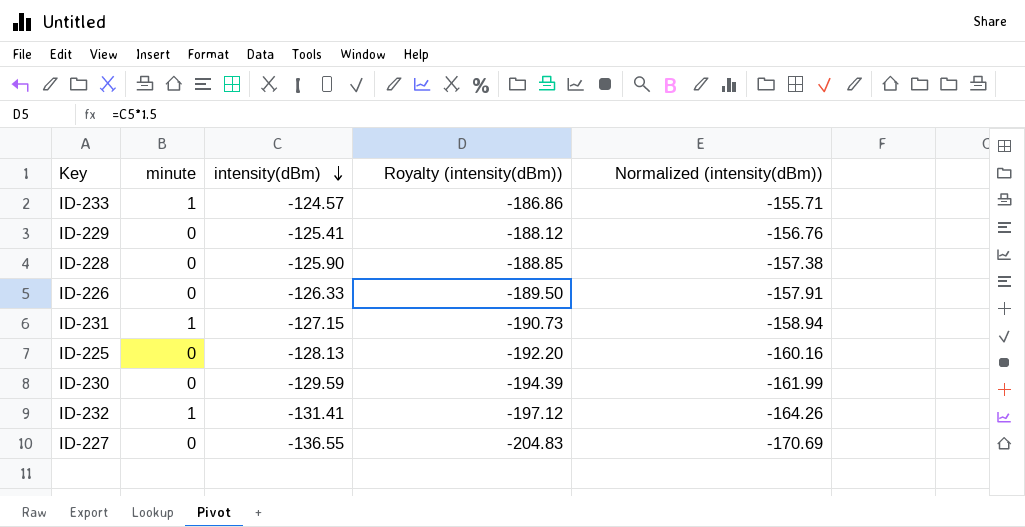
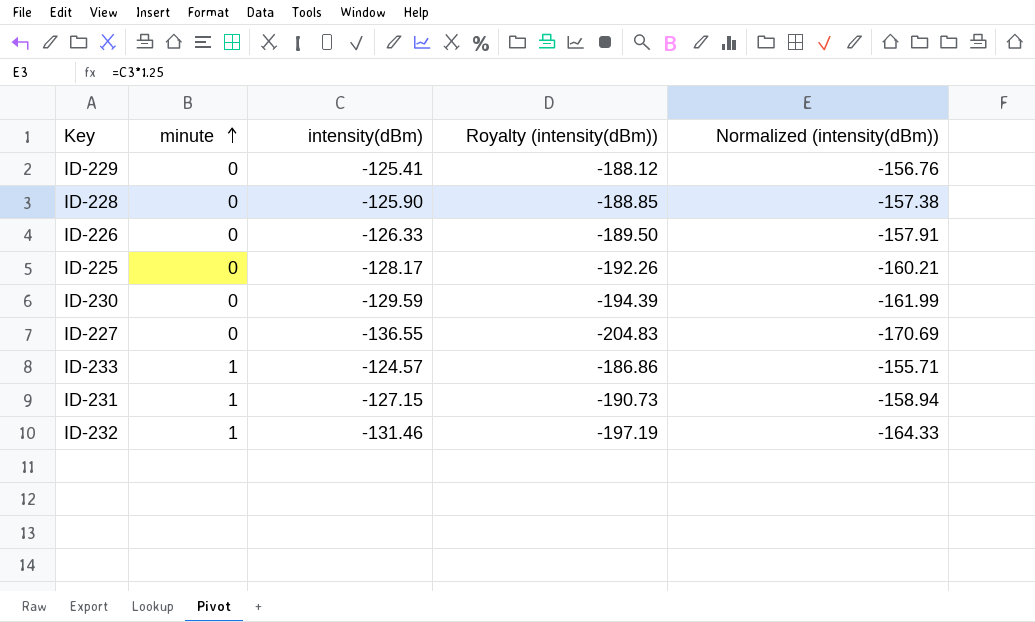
row order: intensity(dBm) descending -> minute ascending
ID-225 | intensity(dBm): -128.13 -> -128.17
ID-225 | Royalty (intensity(dBm)): -192.20 -> -192.26
ID-225 | Normalized (intensity(dBm)): -160.16 -> -160.21
ID-232 | intensity(dBm): -131.41 -> -131.46
ID-232 | Royalty (intensity(dBm)): -197.12 -> -197.19
ID-232 | Normalized (intensity(dBm)): -164.26 -> -164.33

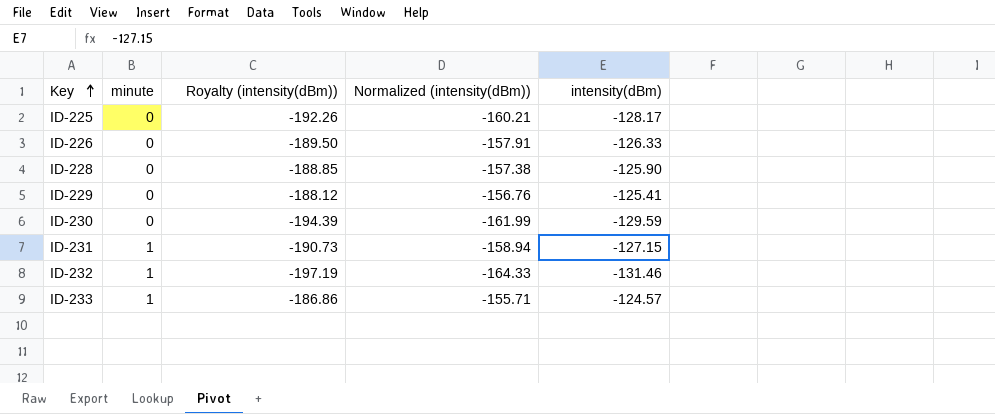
row order: minute ascending -> Key ascending
column intensity(dBm) | position: 3 -> 5
row ID-227: 0 | -136.55 | -204.83 | -170.69 -> none

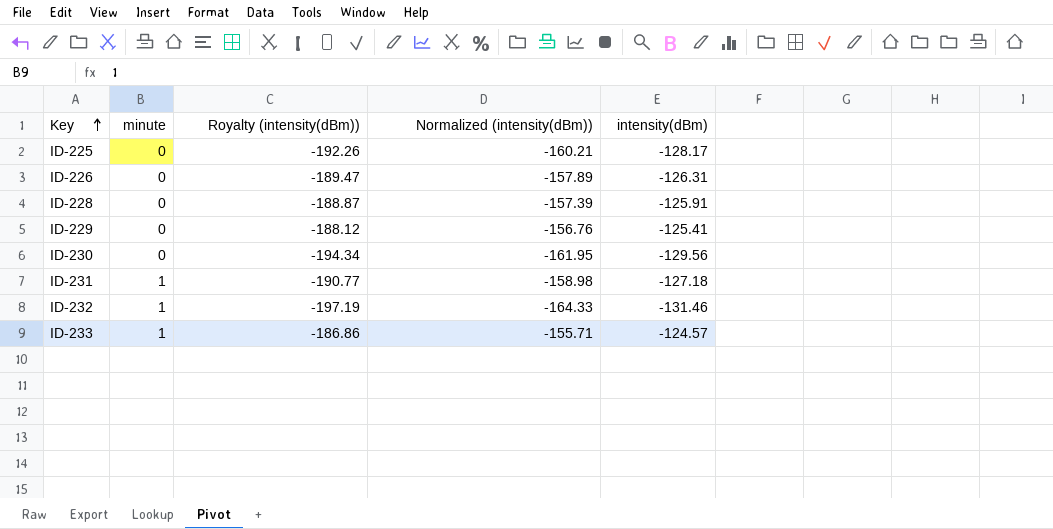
ID-226 | Royalty (intensity(dBm)): -189.50 -> -189.47
ID-226 | Normalized (intensity(dBm)): -157.91 -> -157.89
ID-226 | intensity(dBm): -126.33 -> -126.31
ID-228 | Royalty (intensity(dBm)): -188.85 -> -188.87
ID-228 | Normalized (intensity(dBm)): -157.38 -> -157.39
ID-228 | intensity(dBm): -125.90 -> -125.91
ID-230 | Royalty (intensity(dBm)): -194.39 -> -194.34
ID-230 | Normalized (intensity(dBm)): -161.99 -> -161.95
ID-230 | intensity(dBm): -129.59 -> -129.56
ID-231 | Royalty (intensity(dBm)): -190.73 -> -190.77
ID-231 | Normalized (intensity(dBm)): -158.94 -> -158.98
ID-231 | intensity(dBm): -127.15 -> -127.18

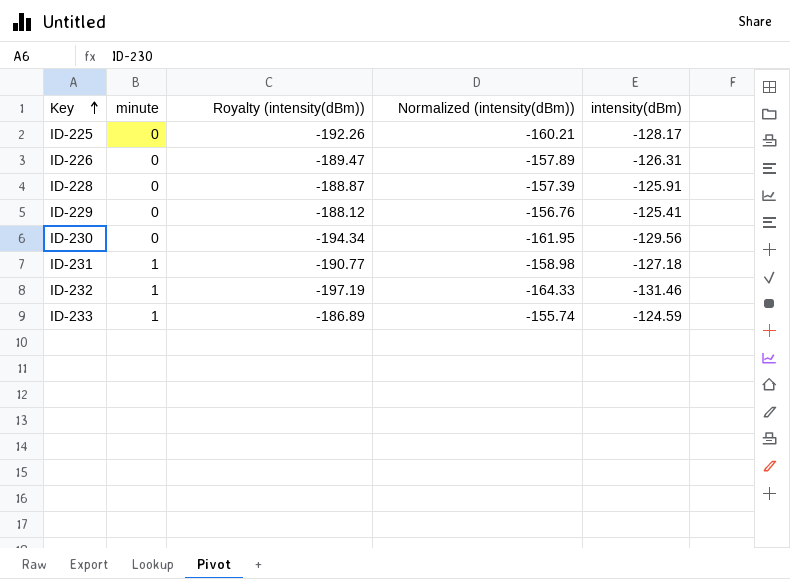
ID-233 | Royalty (intensity(dBm)): -186.86 -> -186.89
ID-233 | Normalized (intensity(dBm)): -155.71 -> -155.74
ID-233 | intensity(dBm): -124.57 -> -124.59

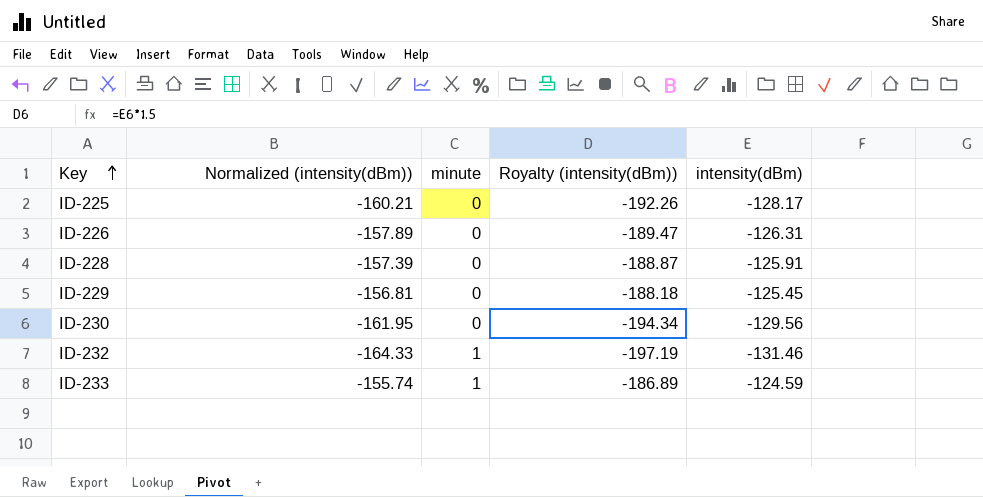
column Normalized (intensity(dBm)) | position: 4 -> 2
row ID-231: 1 | -190.77 | -158.98 | -127.18 -> none
ID-229 | Normalized (intensity(dBm)): -156.76 -> -156.81
ID-229 | Royalty (intensity(dBm)): -188.12 -> -188.18
ID-229 | intensity(dBm): -125.41 -> -125.45

